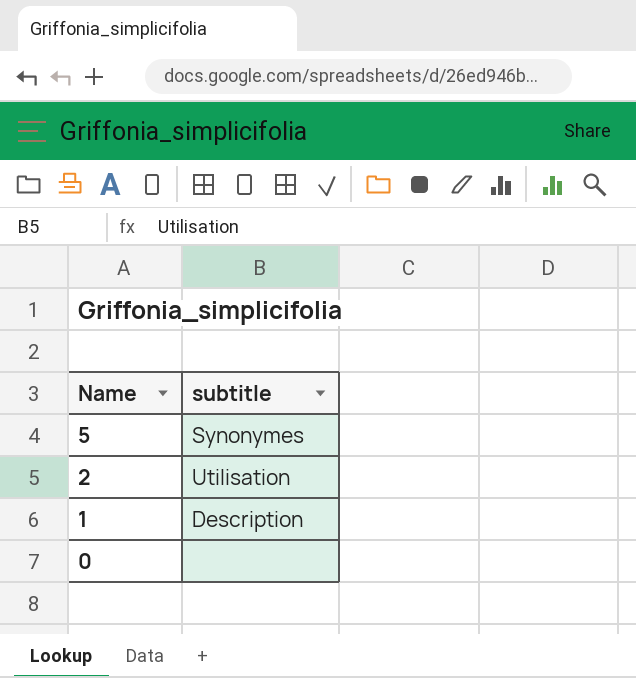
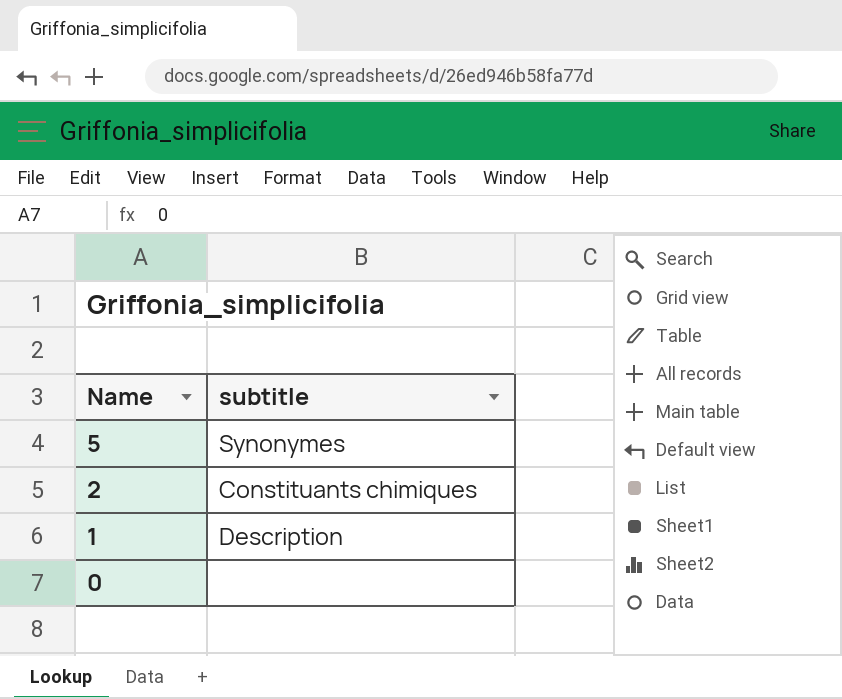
2 | subtitle: Utilisation -> Constituants chimiques

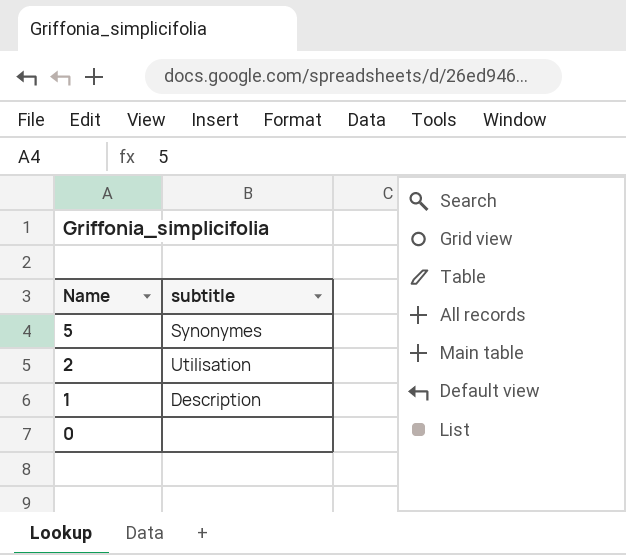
2 | subtitle: Constituants chimiques -> Utilisation

